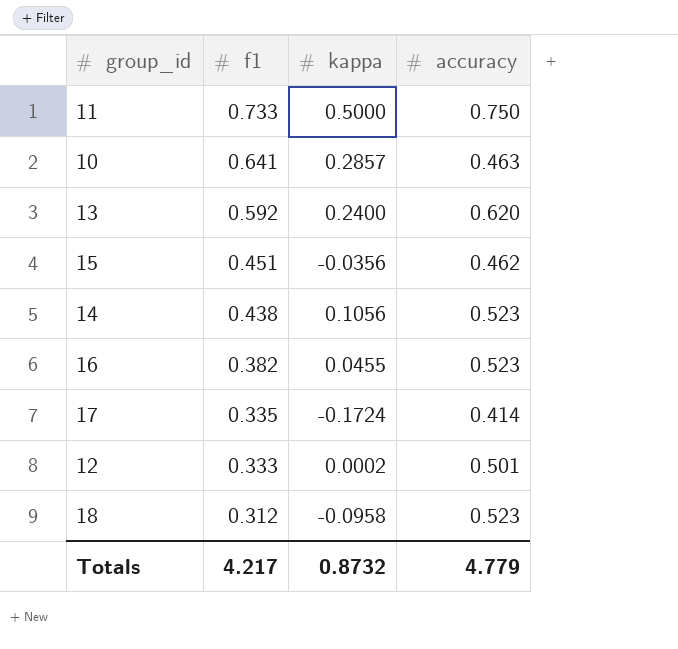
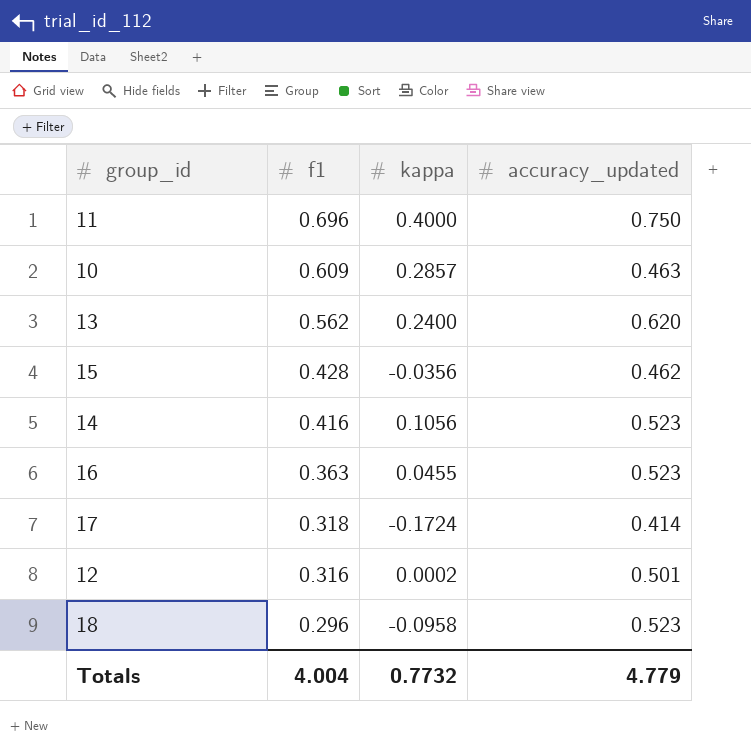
column name: accuracy -> accuracy_updated
11 | f1: 0.733 -> 0.696
11 | kappa: 0.5000 -> 0.4000
10 | f1: 0.641 -> 0.609
13 | f1: 0.592 -> 0.562
15 | f1: 0.451 -> 0.428
14 | f1: 0.438 -> 0.416
16 | f1: 0.382 -> 0.363
17 | f1: 0.335 -> 0.318
12 | f1: 0.333 -> 0.316
18 | f1: 0.312 -> 0.296
Totals | f1: 4.217 -> 4.004
Totals | kappa: 0.8732 -> 0.7732

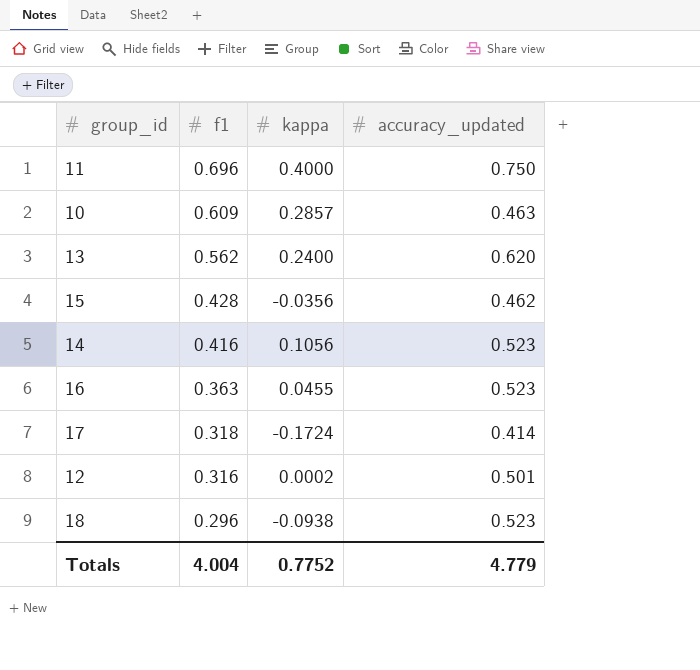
18 | kappa: -0.0958 -> -0.0938
Totals | kappa: 0.7732 -> 0.7752

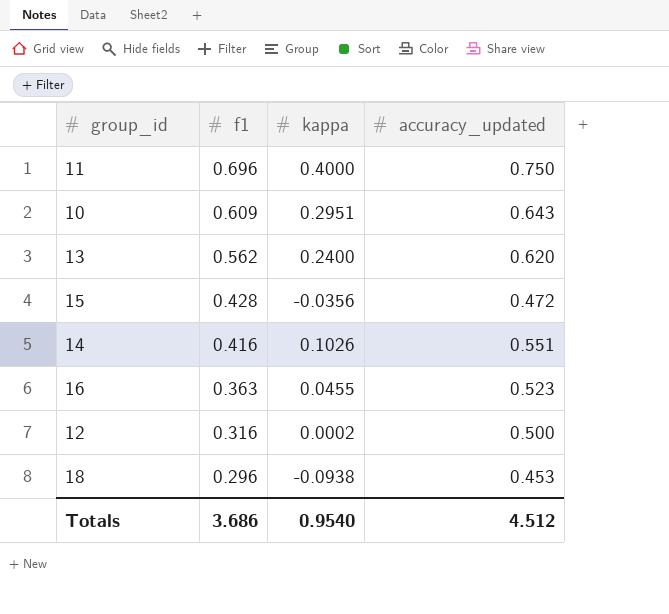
row 17: 0.318 | -0.1724 | 0.414 -> none
10 | kappa: 0.2857 -> 0.2951
10 | accuracy_updated: 0.463 -> 0.643
15 | accuracy_updated: 0.462 -> 0.472
14 | kappa: 0.1056 -> 0.1026
14 | accuracy_updated: 0.523 -> 0.551
12 | accuracy_updated: 0.501 -> 0.500
18 | accuracy_updated: 0.523 -> 0.453
Totals | f1: 4.004 -> 3.686
Totals | kappa: 0.7752 -> 0.9540
Totals | accuracy_updated: 4.779 -> 4.512

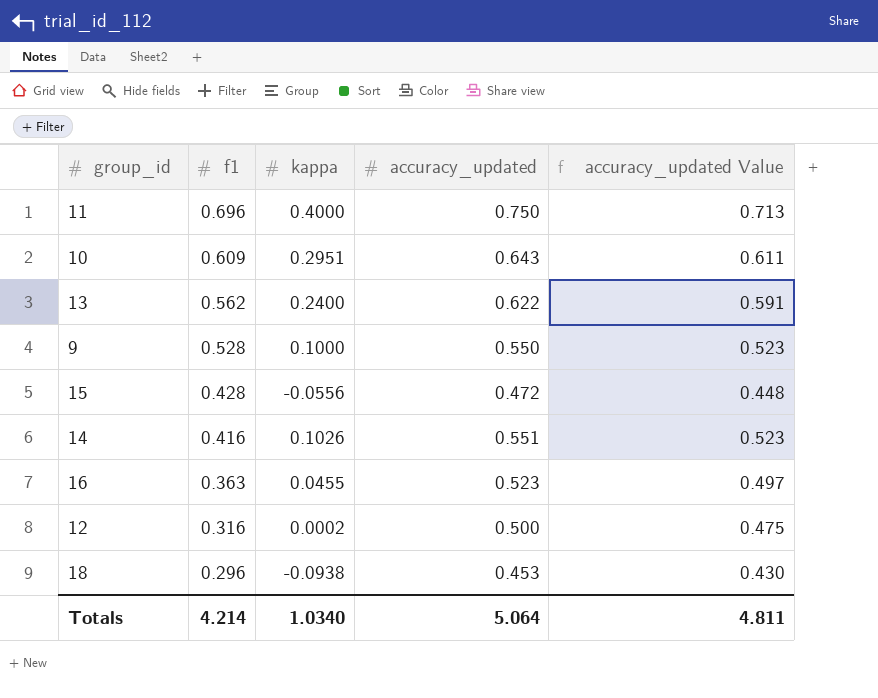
column accuracy_updated Value | formula: none -> [accuracy_updated] * 0.95
13 | accuracy_updated: 0.620 -> 0.622
row 9: none -> 0.528 | 0.1000 | 0.550 | 0.523
15 | kappa: -0.0356 -> -0.0556
Totals | f1: 3.686 -> 4.214
Totals | kappa: 0.9540 -> 1.0340
Totals | accuracy_updated: 4.512 -> 5.064

